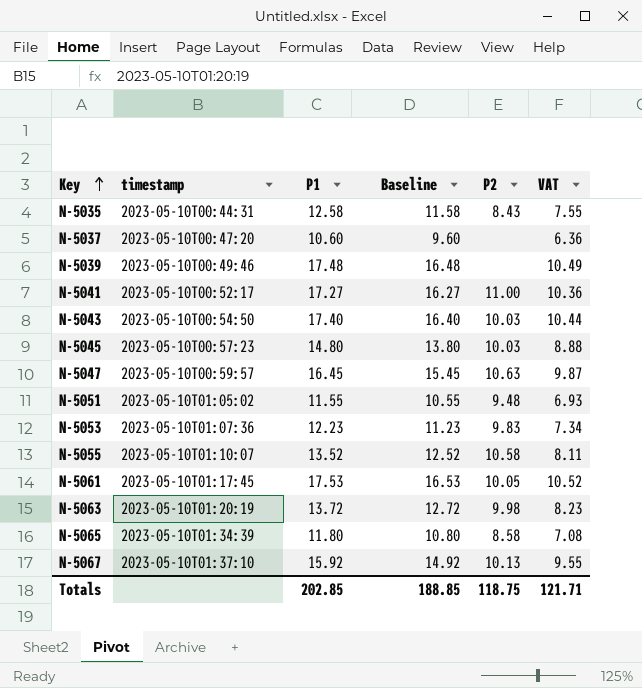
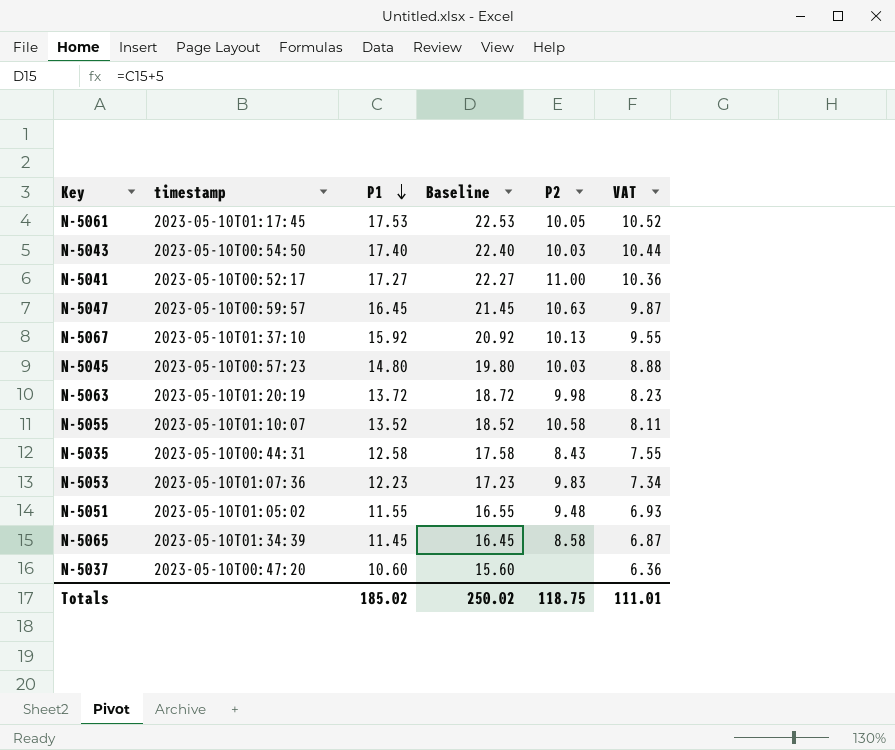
row order: Key ascending -> P1 descending
column Baseline | formula: [P1] - 1 -> [P1] + 5
row N-5039: 2023-05-10T00:49:46 | 17.48 | 16.48 | none | 10.49 -> none
N-5065 | P1: 11.80 -> 11.45
N-5065 | VAT: 7.08 -> 6.87
Totals | P1: 202.85 -> 185.02
Totals | Baseline: 188.85 -> 250.02
Totals | VAT: 121.71 -> 111.01

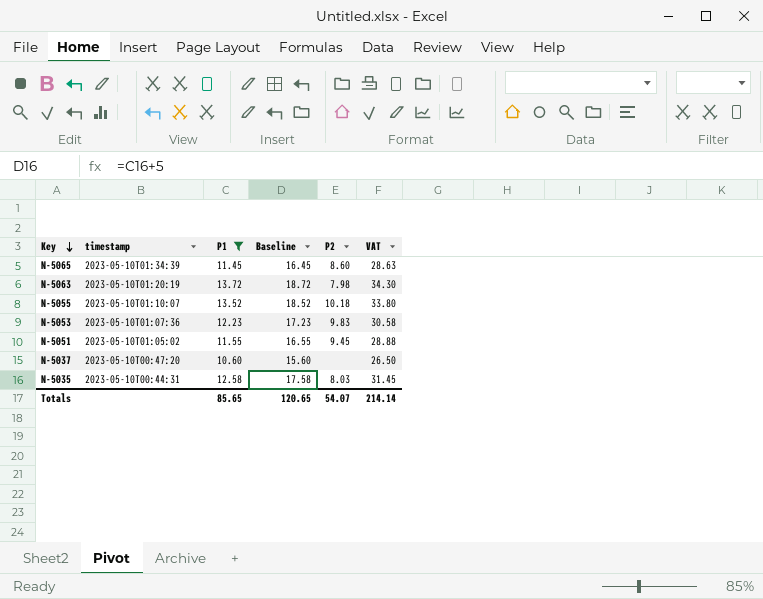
filter: none -> P1 <= 13.72
row order: P1 descending -> Key descending
column VAT | formula: [P1] * 0.6 -> [P1] * 2.5
N-5065 | P2: 8.58 -> 8.60
N-5063 | P2: 9.98 -> 7.98
N-5055 | P2: 10.58 -> 10.18
N-5051 | P2: 9.48 -> 9.45
N-5035 | P2: 8.43 -> 8.03
Totals | P1: 185.02 -> 85.65
Totals | Baseline: 250.02 -> 120.65
Totals | P2: 118.75 -> 54.07
Totals | VAT: 111.01 -> 214.14

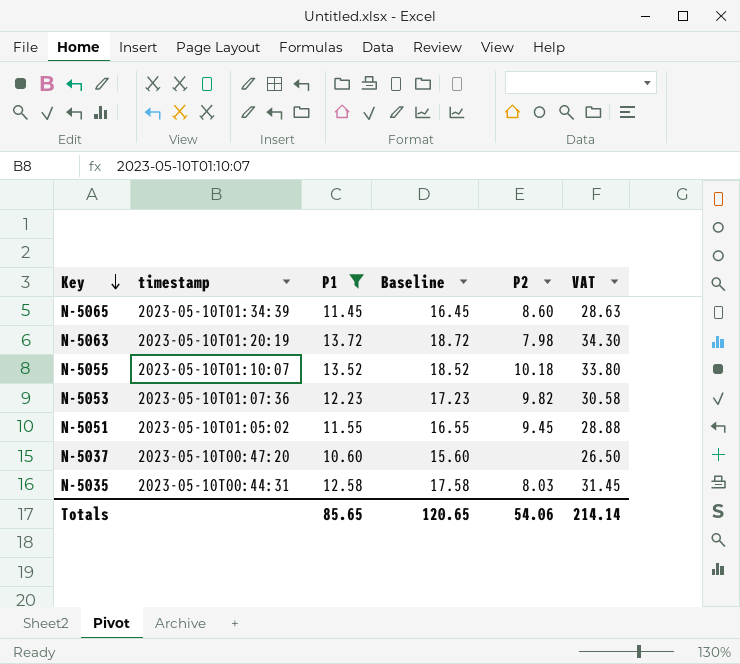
N-5053 | P2: 9.83 -> 9.82
Totals | P2: 54.07 -> 54.06

